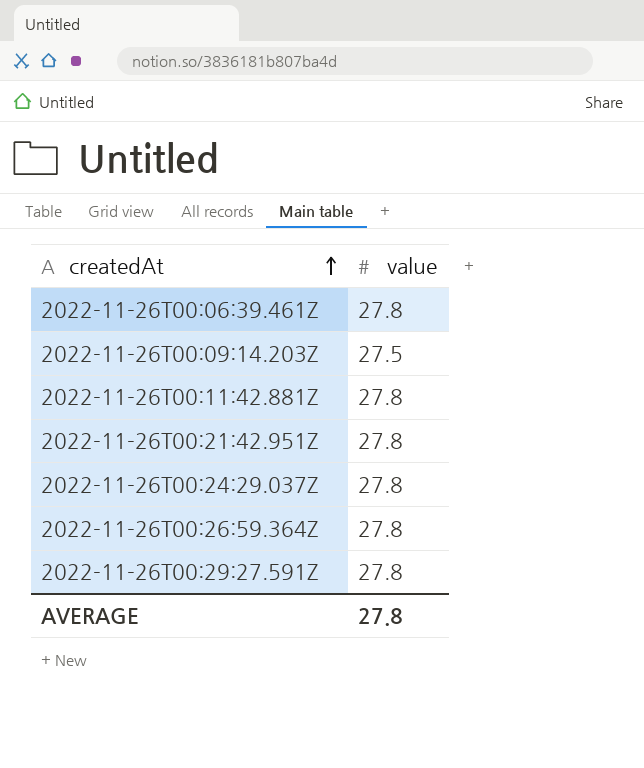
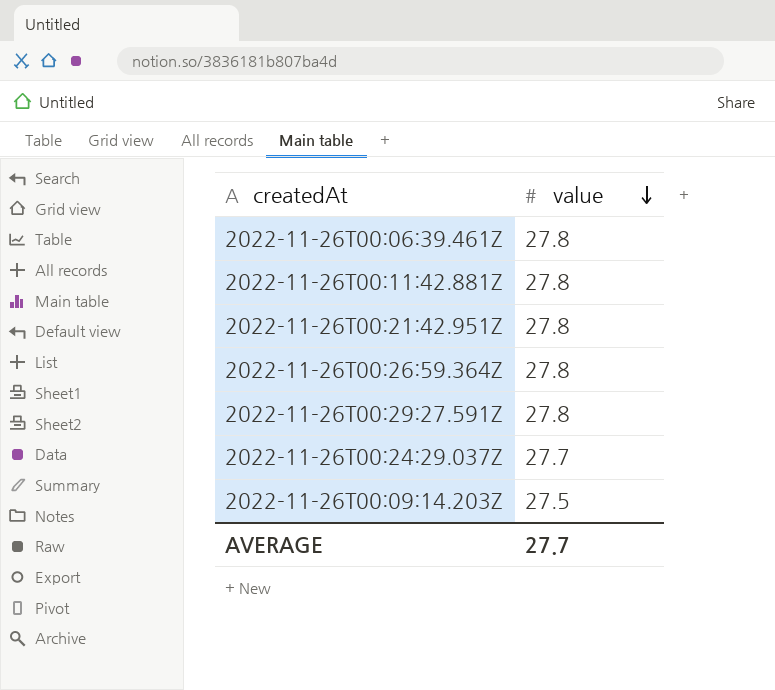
row order: createdAt ascending -> value descending
2022-11-26T00:24:29.037Z | value: 27.8 -> 27.7
AVERAGE | value: 27.8 -> 27.7

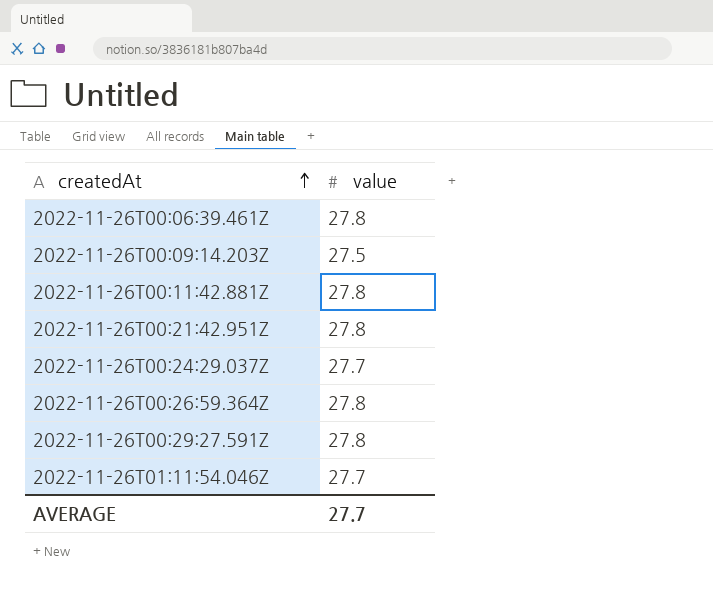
row order: value descending -> createdAt ascending
row 2022-11-26T01:11:54.046Z: none -> 27.7

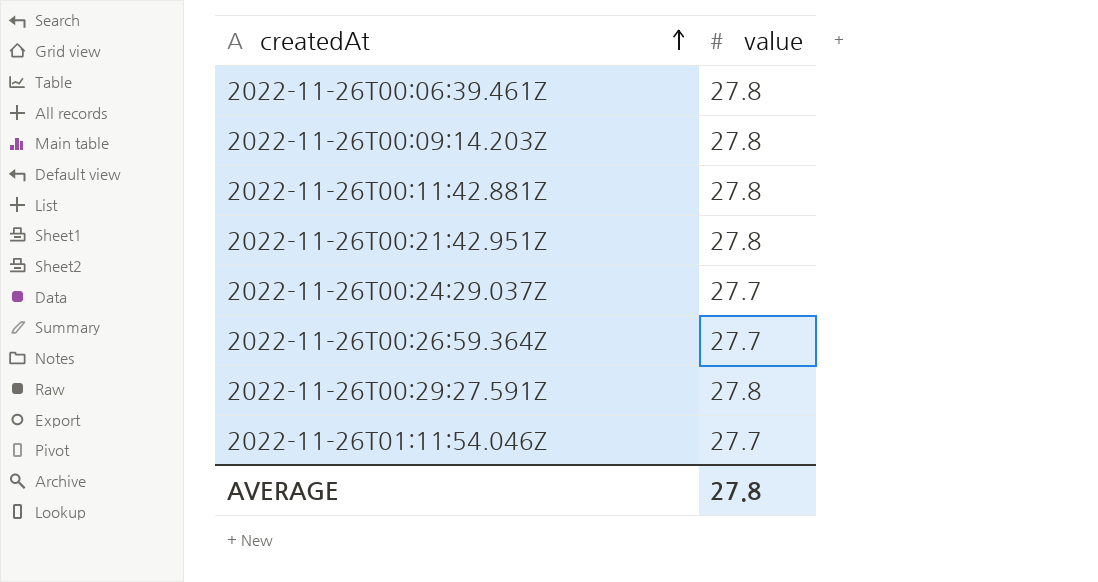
2022-11-26T00:09:14.203Z | value: 27.5 -> 27.8
2022-11-26T00:26:59.364Z | value: 27.8 -> 27.7
AVERAGE | value: 27.7 -> 27.8

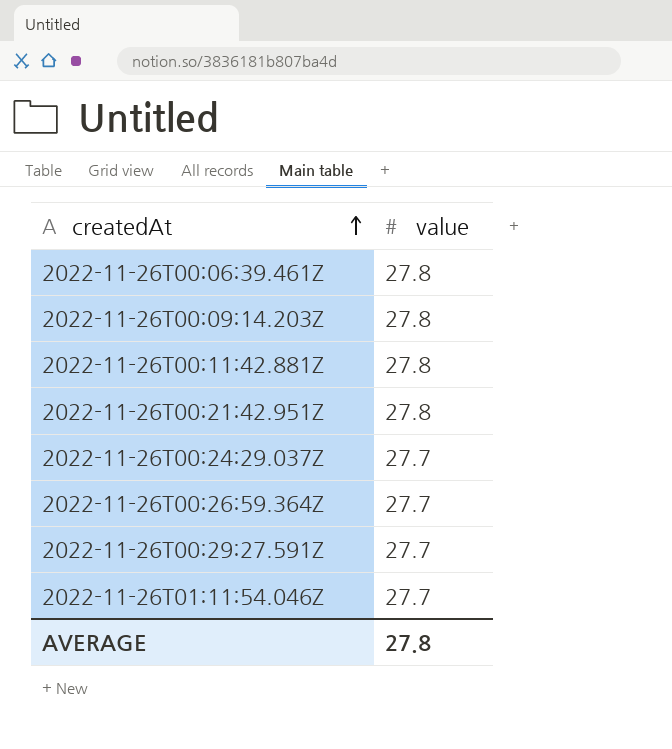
2022-11-26T00:29:27.591Z | value: 27.8 -> 27.7

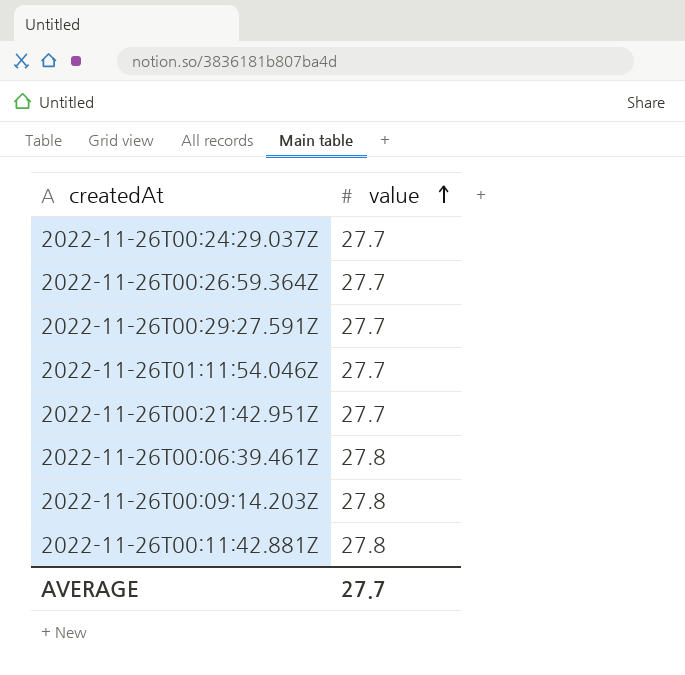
row order: createdAt ascending -> value ascending
2022-11-26T00:21:42.951Z | value: 27.8 -> 27.7
AVERAGE | value: 27.8 -> 27.7

